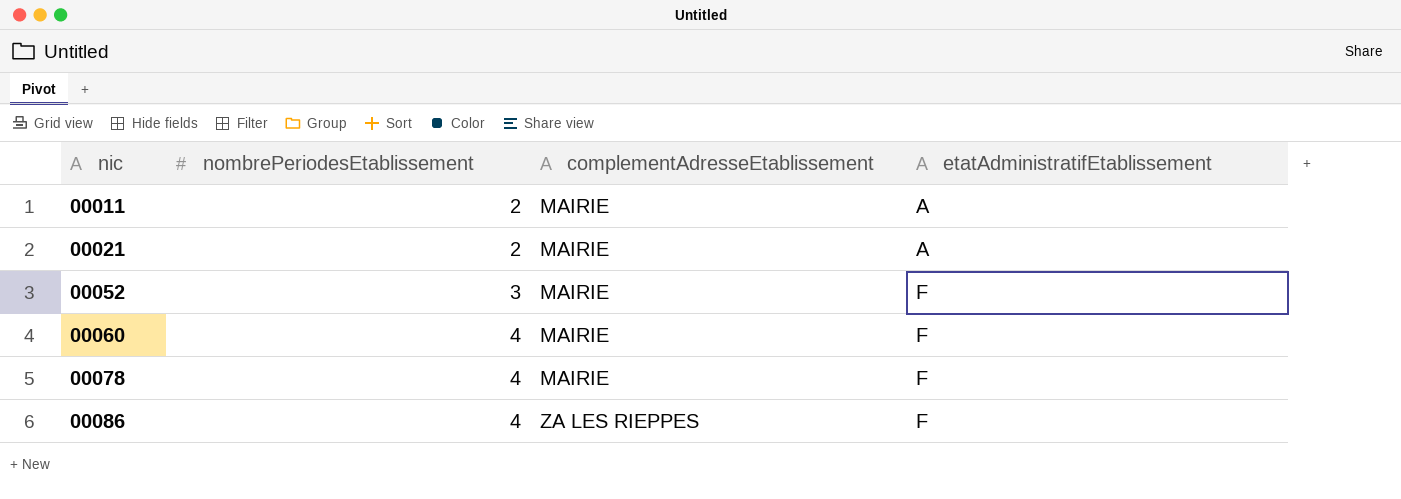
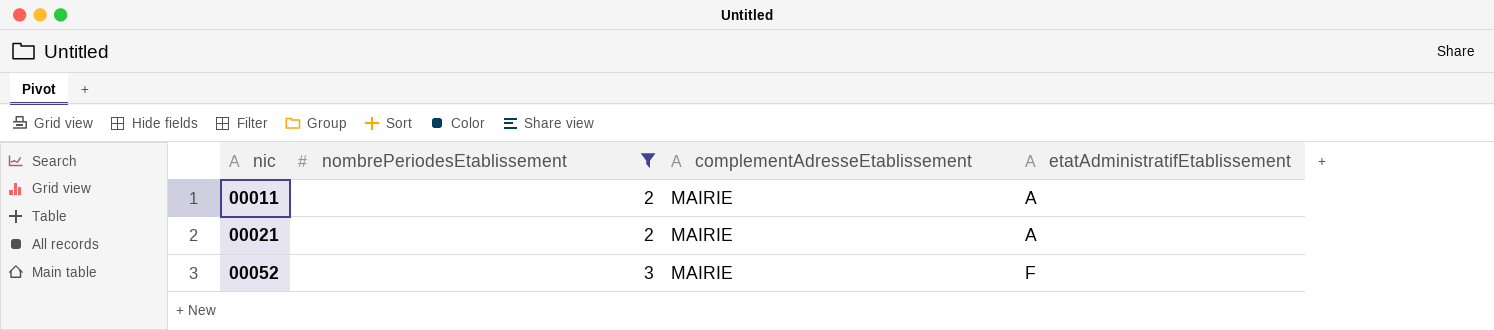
filter: none -> nombrePeriodesEtablissement != 4

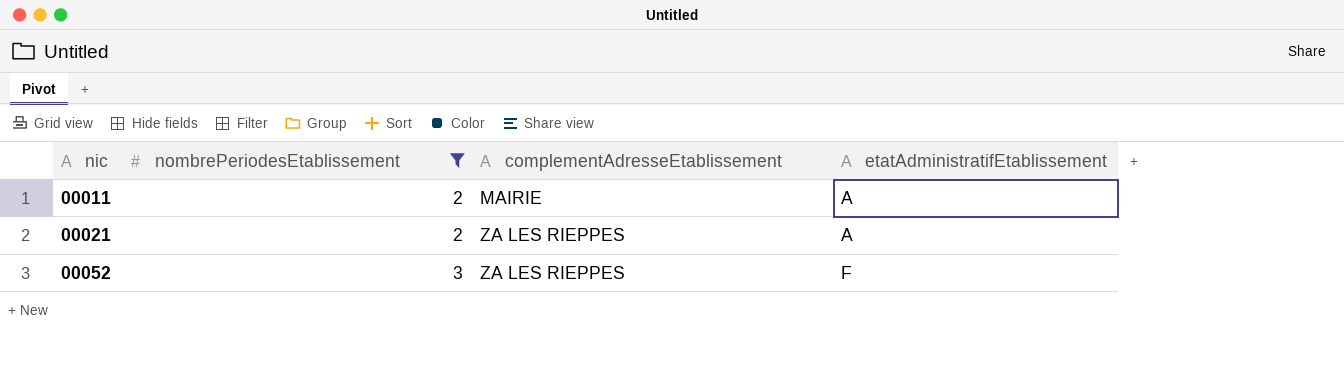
00021 | complementAdresseEtablissement: MAIRIE -> ZA LES RIEPPES
00052 | complementAdresseEtablissement: MAIRIE -> ZA LES RIEPPES

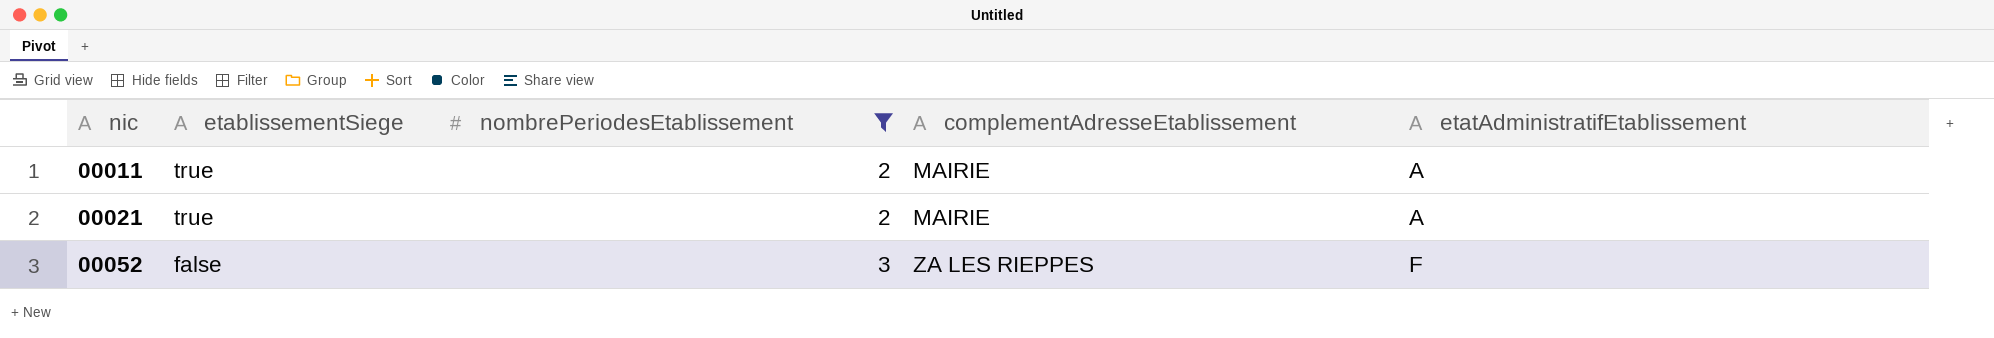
column etablissementSiege | position: none -> 2
00021 | complementAdresseEtablissement: ZA LES RIEPPES -> MAIRIE

